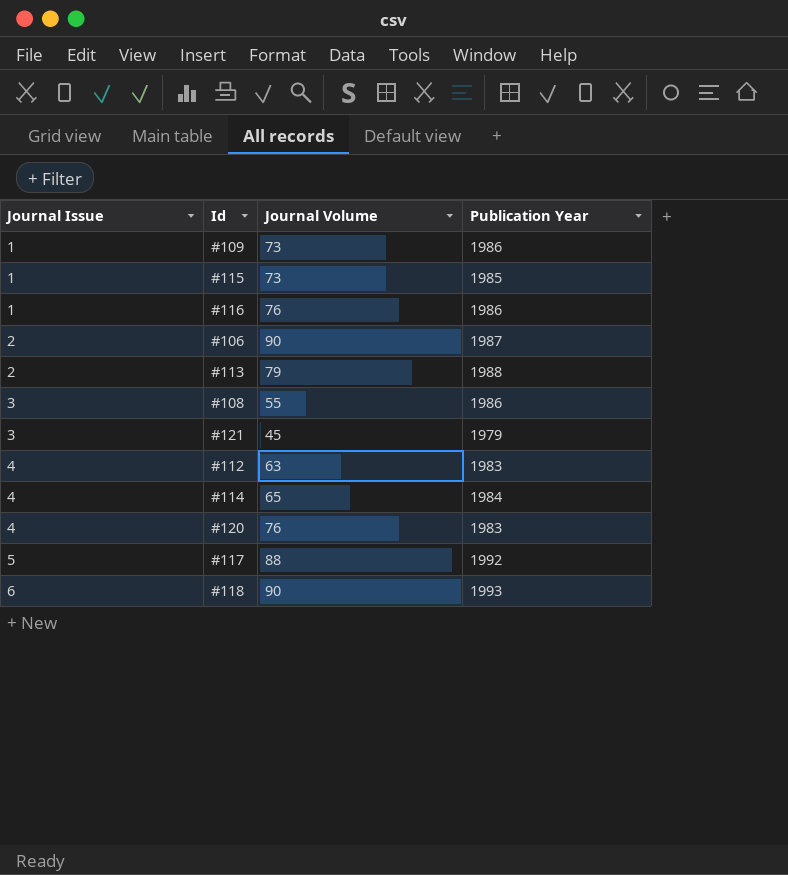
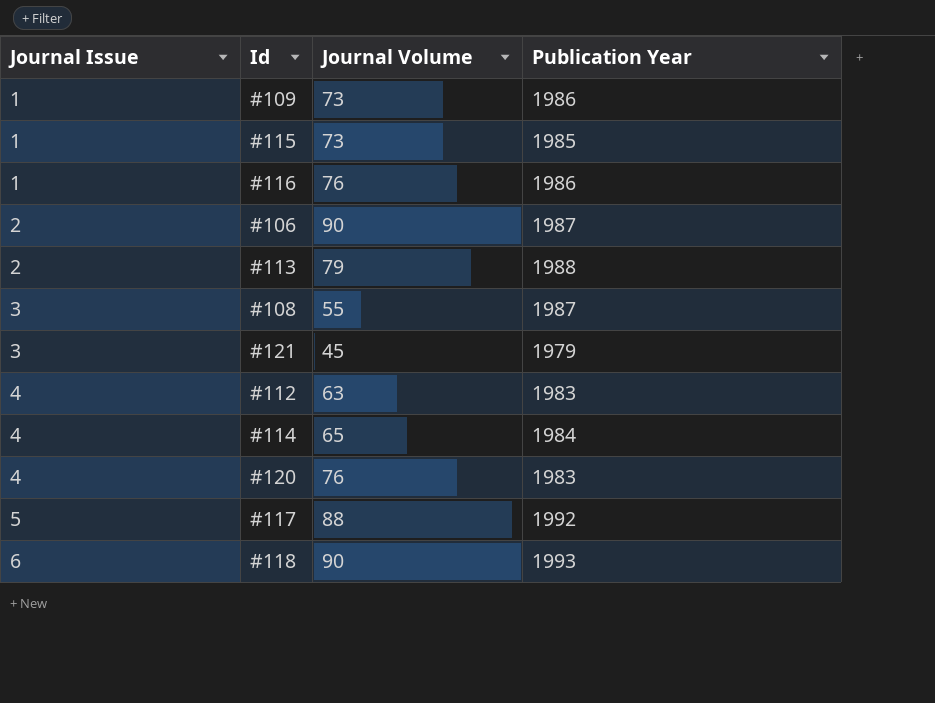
#108 | Publication Year: 1986 -> 1987

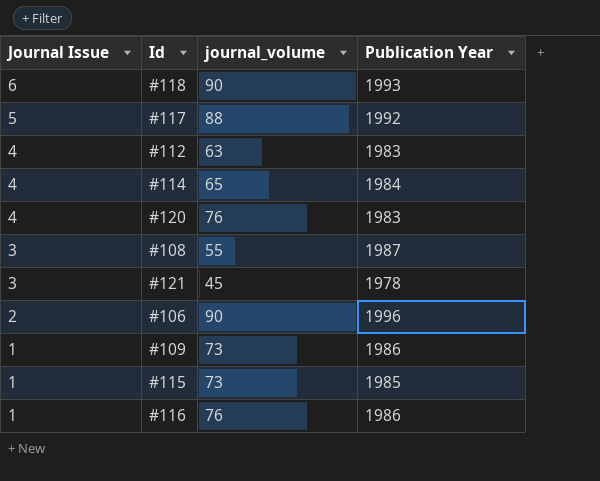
row order: Journal Issue ascending -> Journal Issue descending
column name: Journal Volume -> journal_volume
row #113: 2 | 79 | 1988 -> none
#121 | Publication Year: 1979 -> 1978
#106 | Publication Year: 1987 -> 1996

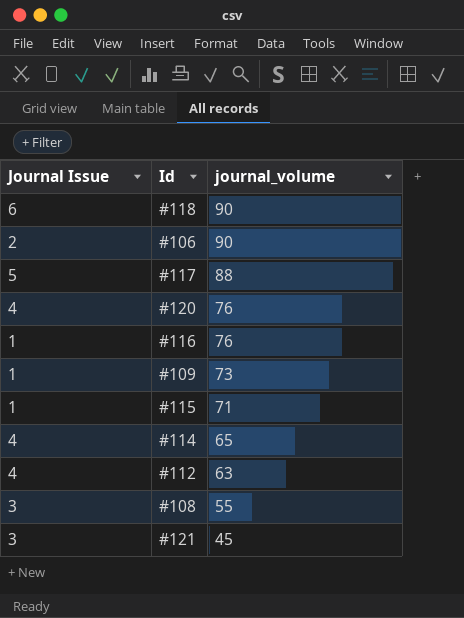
row order: Journal Issue descending -> journal_volume descending
column Publication Year | position: 4 -> none
#115 | journal_volume: 73 -> 71

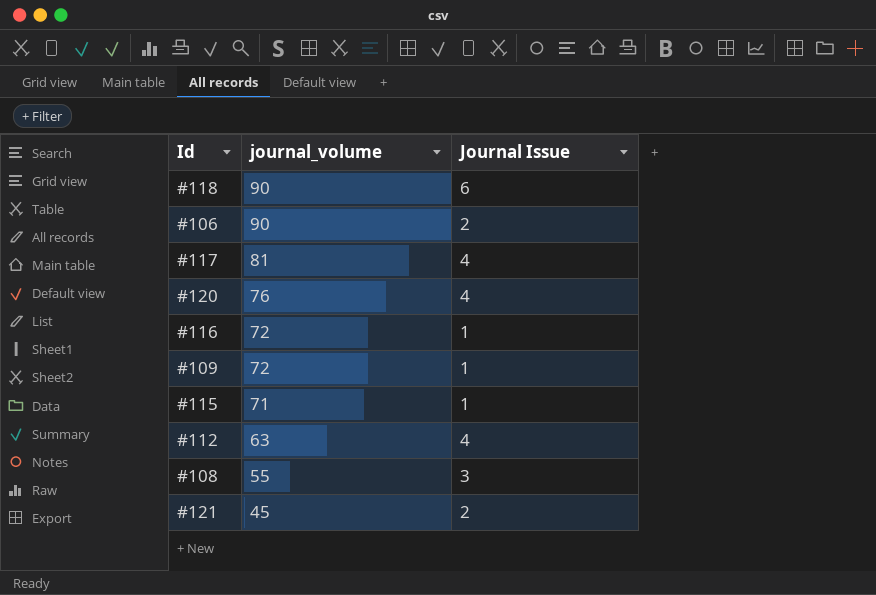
column Journal Issue | position: 1 -> 3
row #114: 4 | 65 -> none
#117 | journal_volume: 88 -> 81
#117 | Journal Issue: 5 -> 4
#116 | journal_volume: 76 -> 72
#109 | journal_volume: 73 -> 72
#121 | Journal Issue: 3 -> 2

